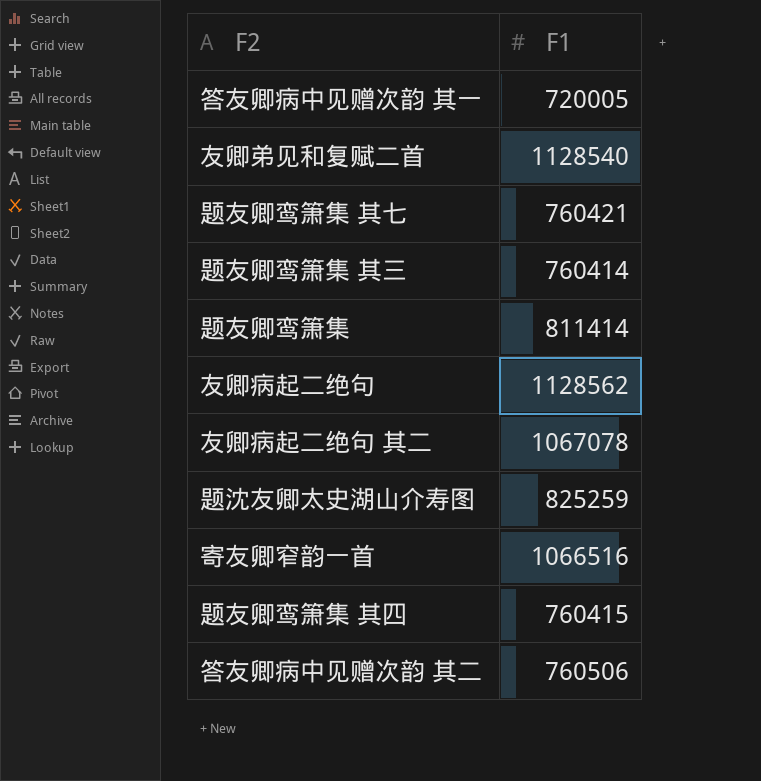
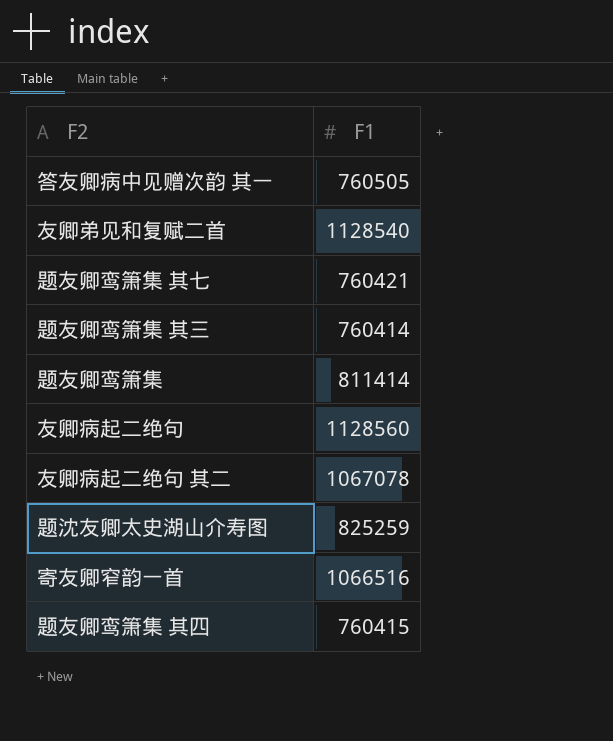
row 答友卿病中见赠次韵 其二: 760506 -> none
答友卿病中见赠次韵 其一 | F1: 720005 -> 760505
友卿病起二绝句 | F1: 1128562 -> 1128560

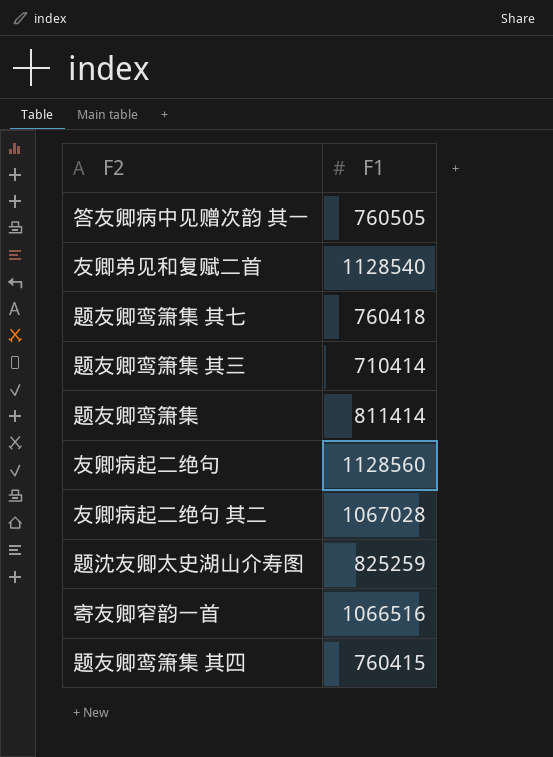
题友卿鸾箫集 其七 | F1: 760421 -> 760418
题友卿鸾箫集 其三 | F1: 760414 -> 710414
友卿病起二绝句 其二 | F1: 1067078 -> 1067028

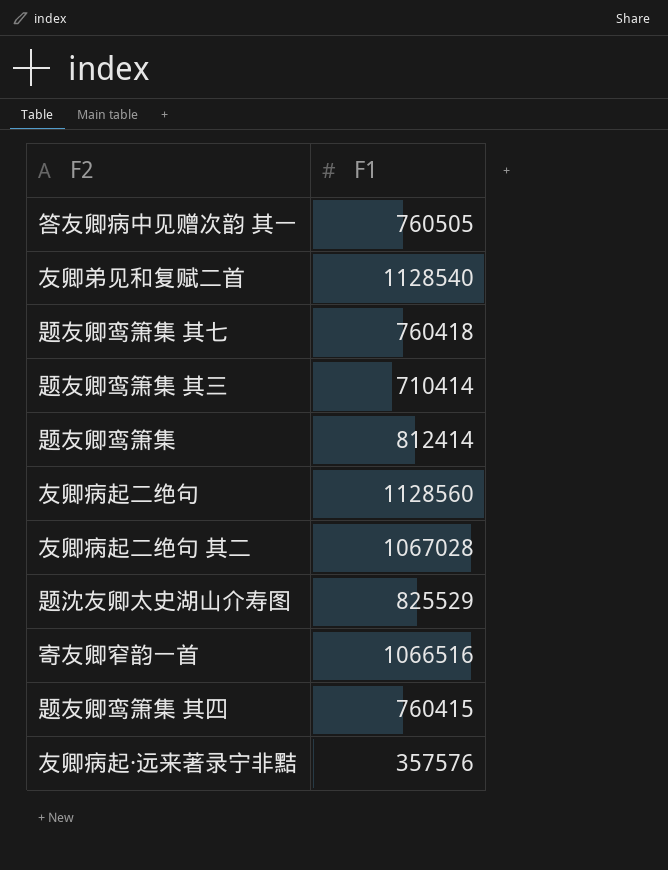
题友卿鸾箫集 | F1: 811414 -> 812414
题沈友卿太史湖山介寿图 | F1: 825259 -> 825529
row 友卿病起·远来著录宁非黠: none -> 357576

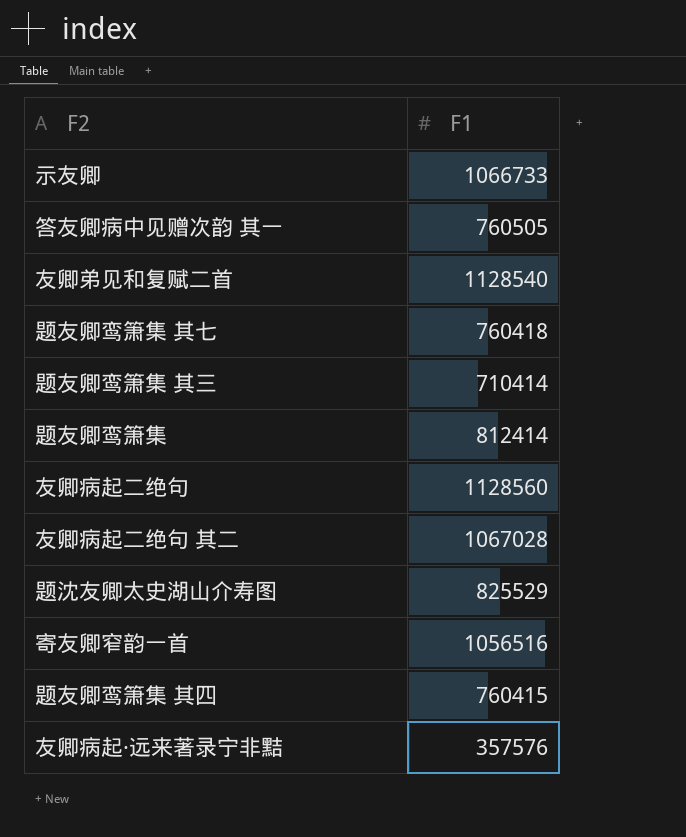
row 示友卿: none -> 1066733
寄友卿窄韵一首 | F1: 1066516 -> 1056516

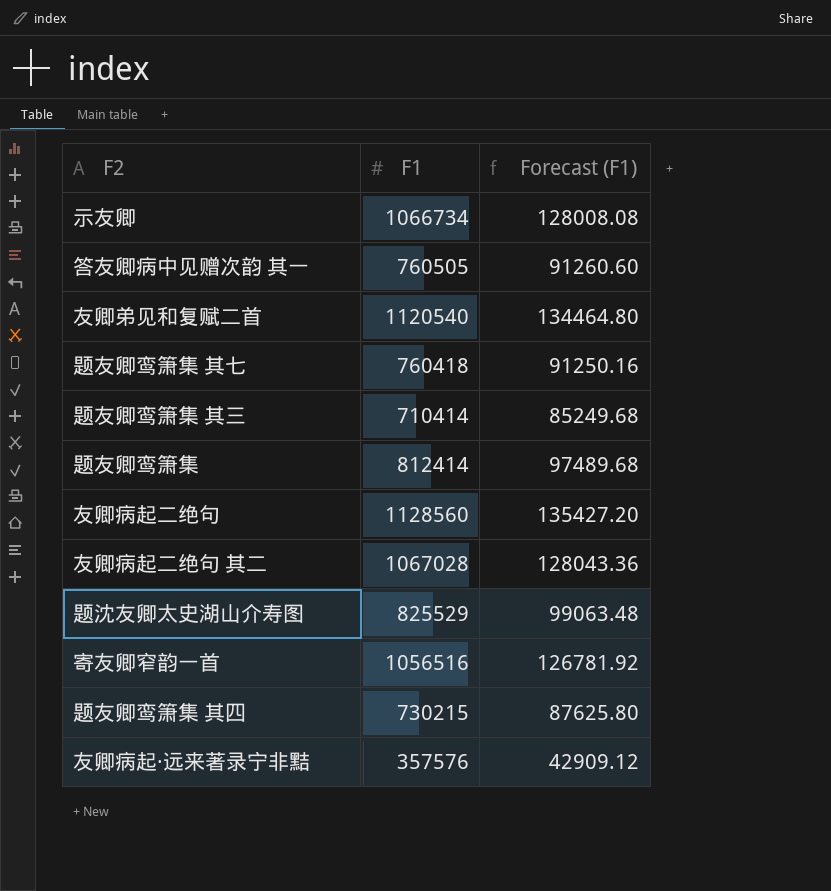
column Forecast (F1) | formula: none -> [F1] * 0.12
示友卿 | F1: 1066733 -> 1066734
友卿弟见和复赋二首 | F1: 1128540 -> 1120540
题友卿鸾箫集 其四 | F1: 760415 -> 730215

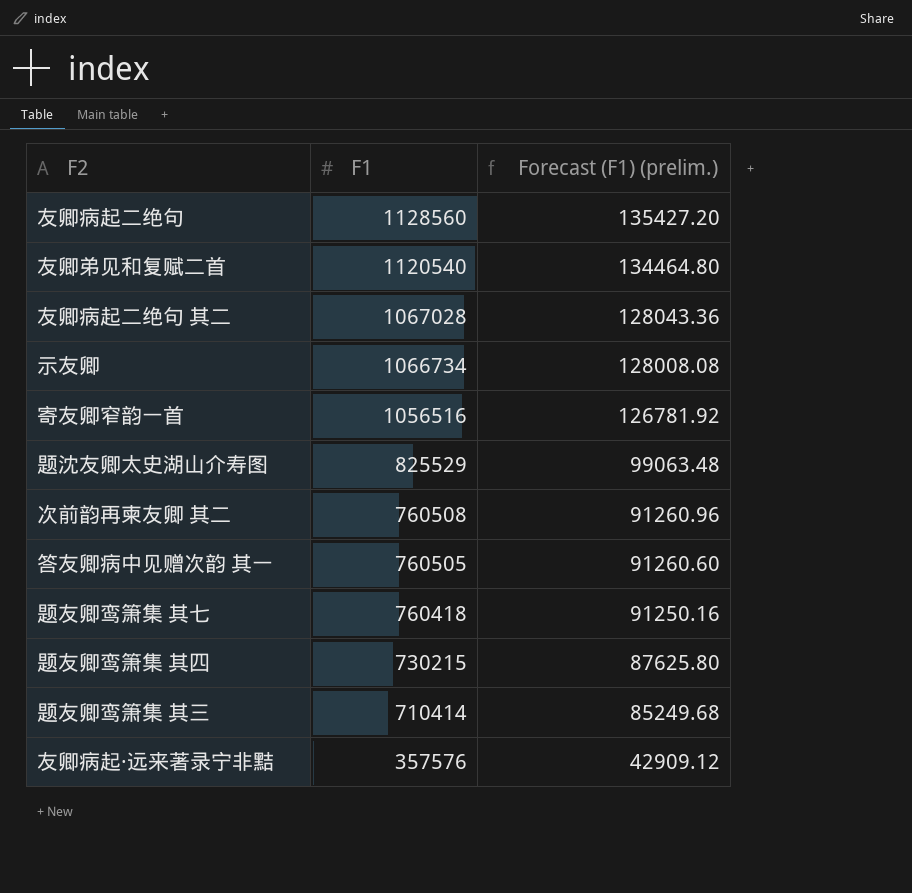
row order: none -> F1 descending
column name: Forecast (F1) -> Forecast (F1) (prelim.)
row 题友卿鸾箫集: 812414 | 97489.68 -> none
row 次前韵再柬友卿 其二: none -> 760508 | 91260.96

